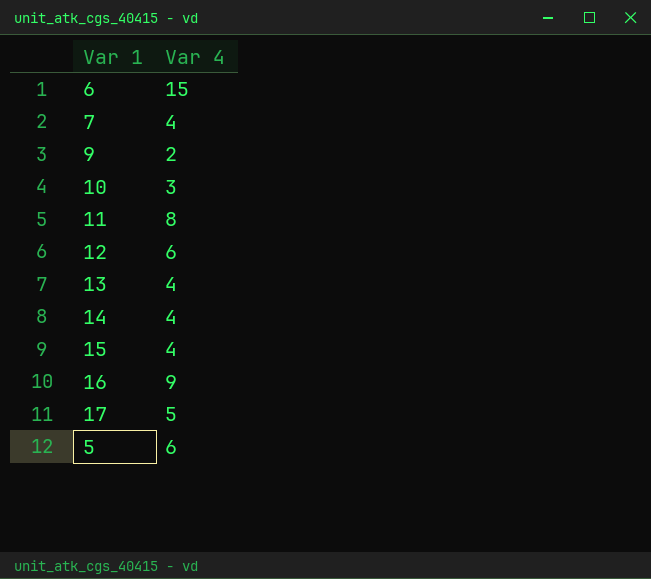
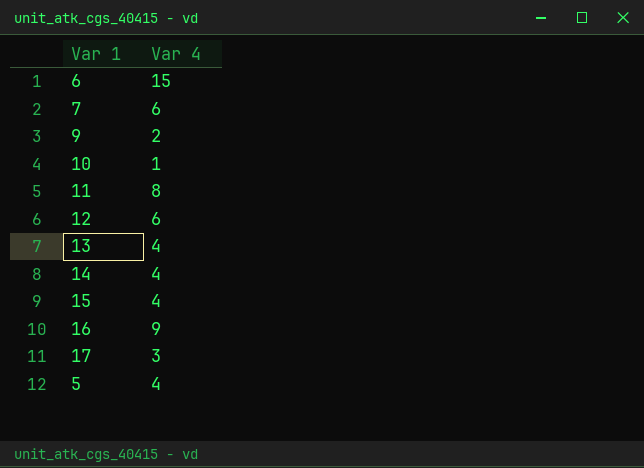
7 | Var 4: 4 -> 6
10 | Var 4: 3 -> 1
17 | Var 4: 5 -> 3
5 | Var 4: 6 -> 4

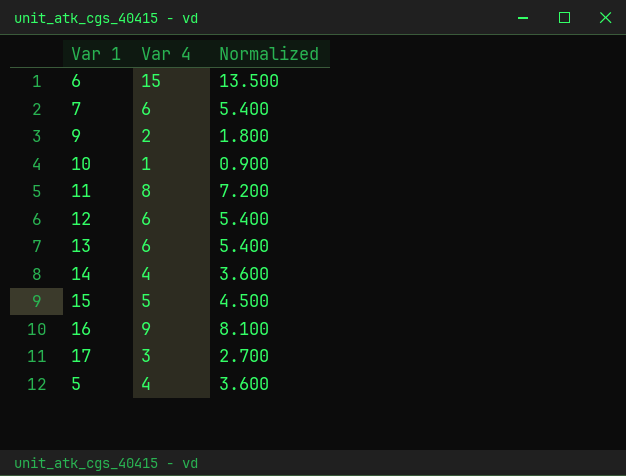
column Normalized | formula: none -> [Var 4] * 0.9
13 | Var 4: 4 -> 6
15 | Var 4: 4 -> 5

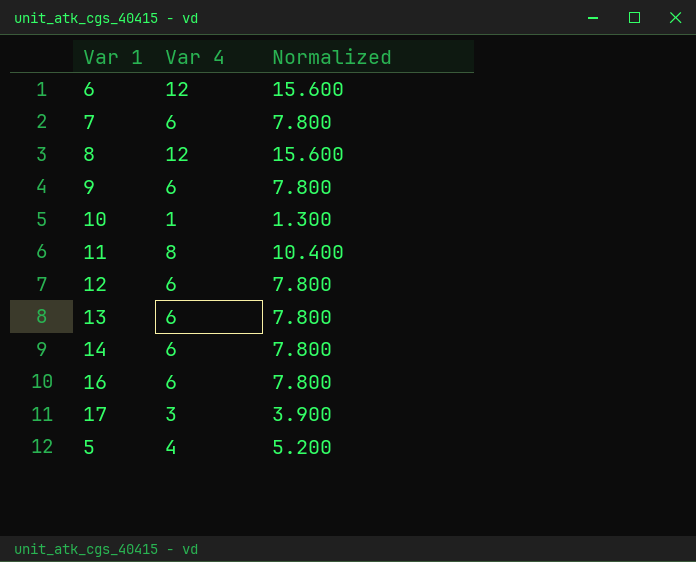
column Normalized | formula: [Var 4] * 0.9 -> [Var 4] * 1.3
row 15: 5 | 4.500 -> none
6 | Var 4: 15 -> 12
row 8: none -> 12 | 15.600
9 | Var 4: 2 -> 6
14 | Var 4: 4 -> 6
16 | Var 4: 9 -> 6

